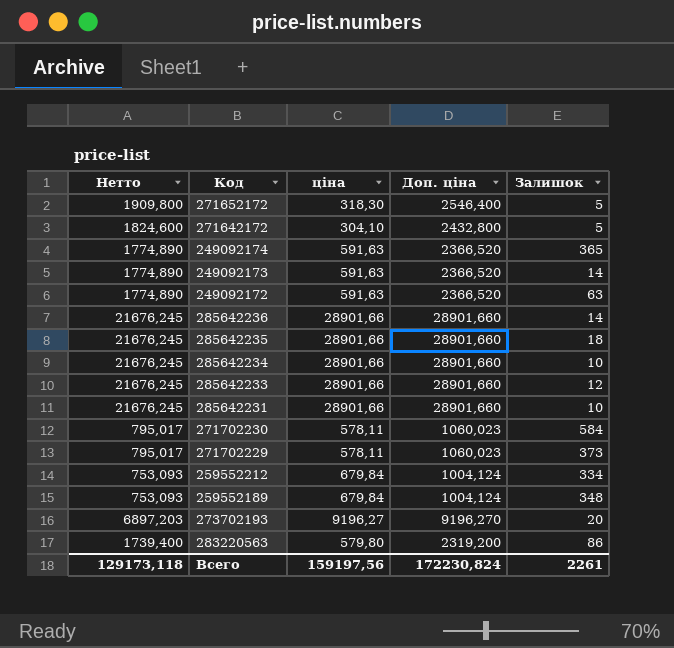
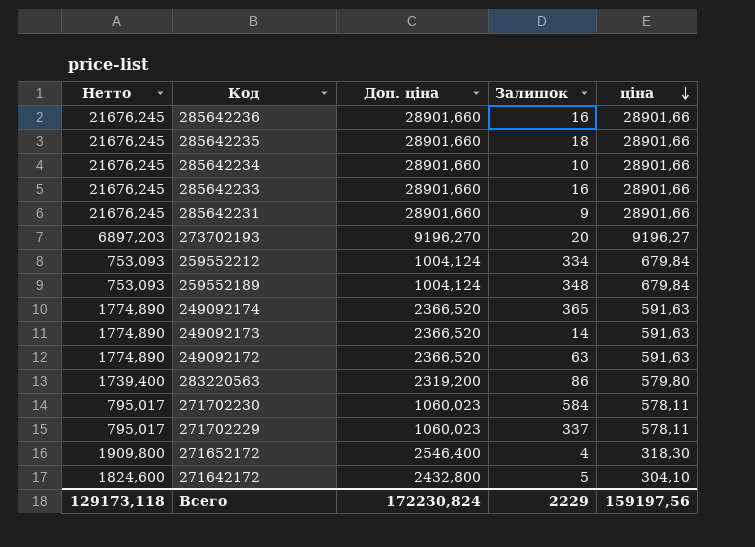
row order: none -> ціна descending
column ціна | position: 3 -> 5
285642236 | Залишок: 14 -> 16
285642233 | Залишок: 12 -> 16
285642231 | Залишок: 10 -> 9
271702229 | Залишок: 373 -> 337
271652172 | Залишок: 5 -> 4
Всего | Залишок: 2261 -> 2229

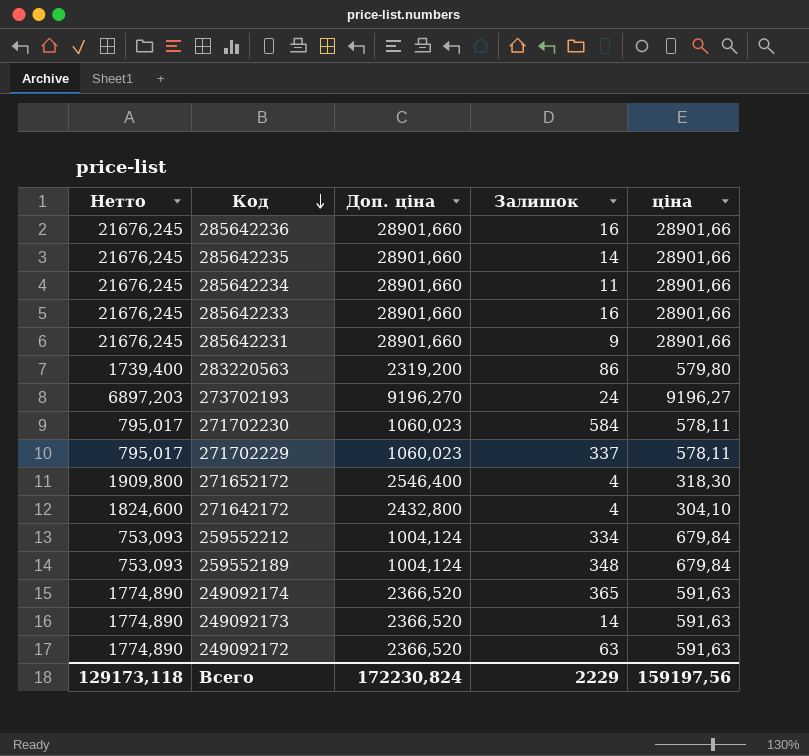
row order: ціна descending -> Код descending
285642235 | Залишок: 18 -> 14
285642234 | Залишок: 10 -> 11
273702193 | Залишок: 20 -> 24
271642172 | Залишок: 5 -> 4

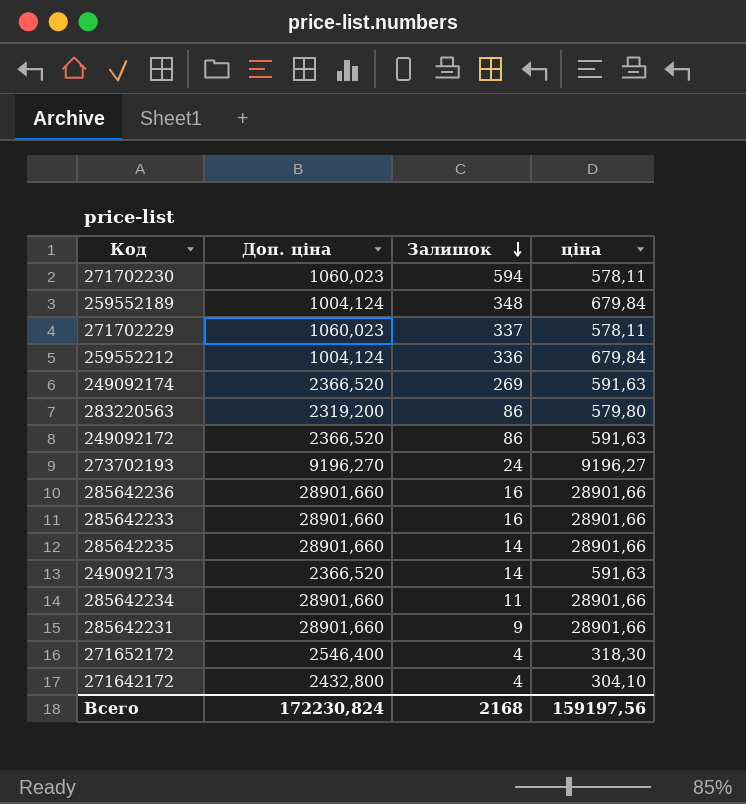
row order: Код descending -> Залишок descending
column Нетто | formula: [Доп. ціна] * 0,75 -> none
271702230 | Залишок: 584 -> 594
259552212 | Залишок: 334 -> 336
249092174 | Залишок: 365 -> 269
249092172 | Залишок: 63 -> 86
Всего | Залишок: 2229 -> 2168

